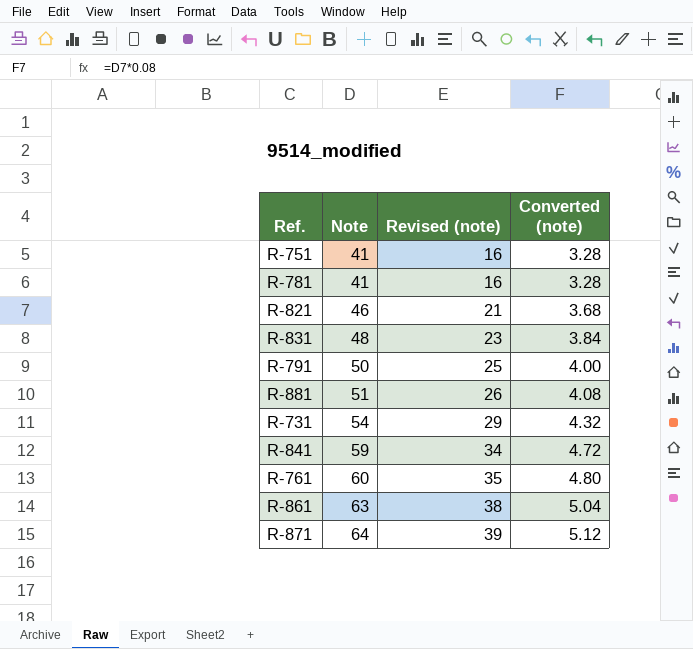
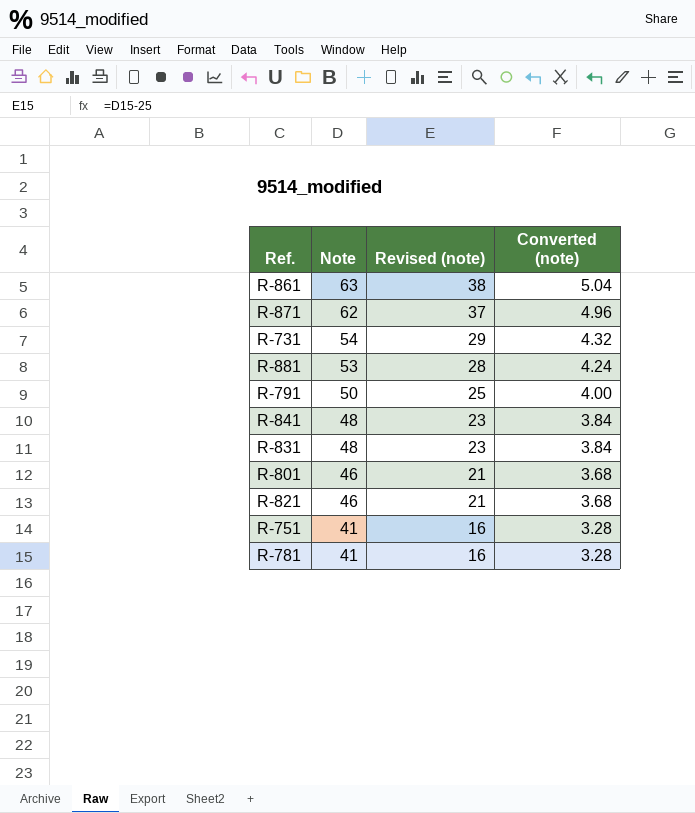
row order: Note ascending -> Note descending
row R-761: 60 | 35 | 4.80 -> none
R-871 | Note: 64 -> 62
R-871 | Revised (note): 39 -> 37
R-871 | Converted (note): 5.12 -> 4.96
R-881 | Note: 51 -> 53
R-881 | Revised (note): 26 -> 28
R-881 | Converted (note): 4.08 -> 4.24
R-841 | Note: 59 -> 48
R-841 | Revised (note): 34 -> 23
R-841 | Converted (note): 4.72 -> 3.84
row R-801: none -> 46 | 21 | 3.68

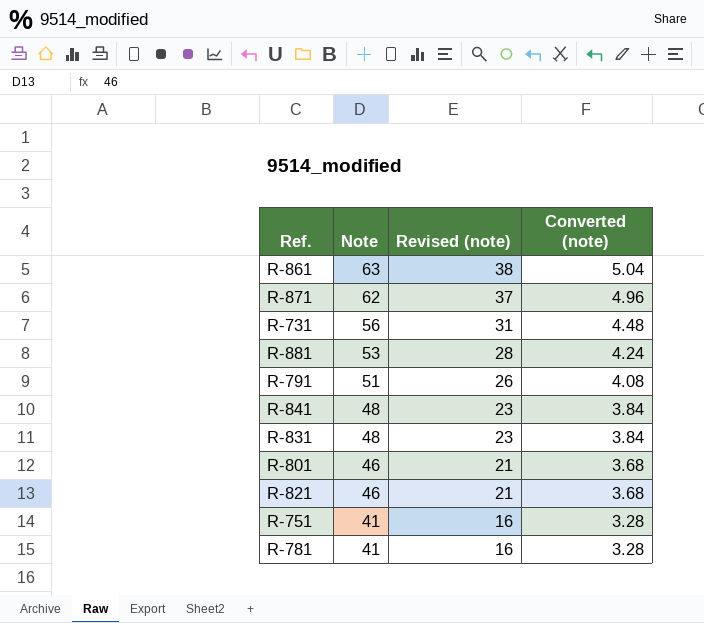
R-731 | Note: 54 -> 56
R-731 | Revised (note): 29 -> 31
R-731 | Converted (note): 4.32 -> 4.48
R-791 | Note: 50 -> 51
R-791 | Revised (note): 25 -> 26
R-791 | Converted (note): 4.00 -> 4.08

